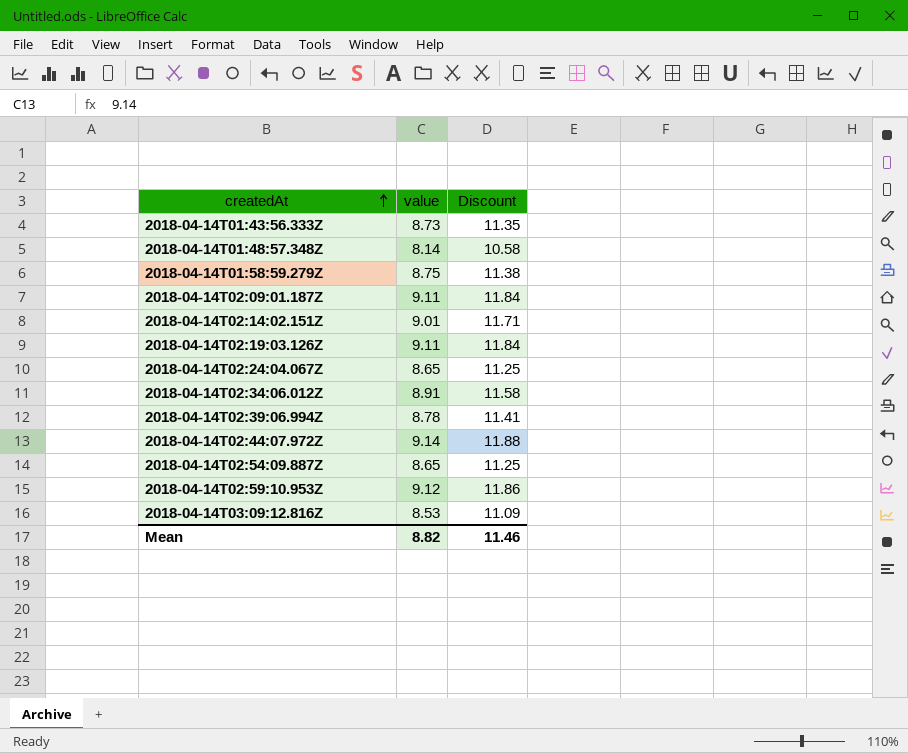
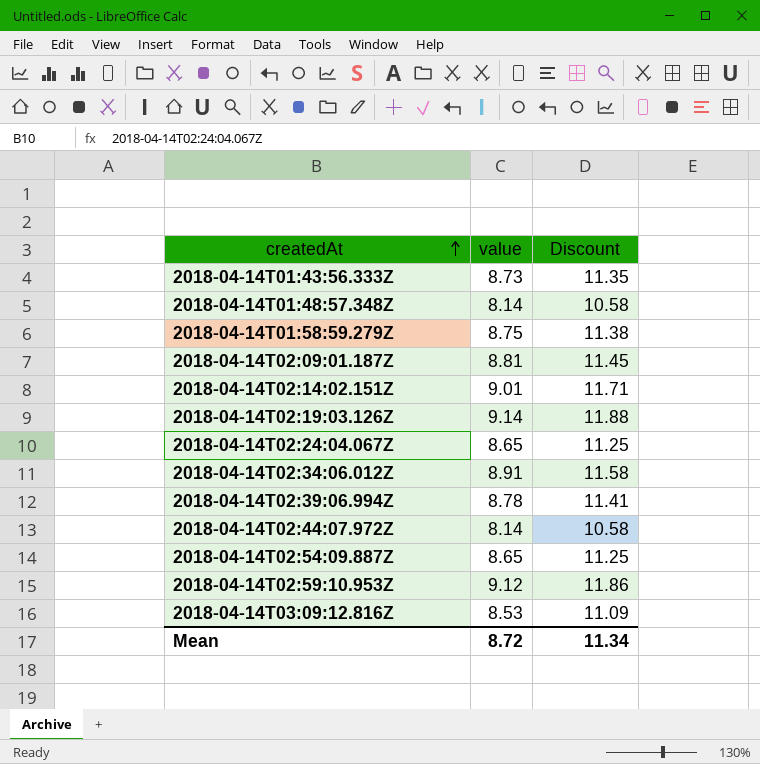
2018-04-14T02:09:01.187Z | value: 9.11 -> 8.81
2018-04-14T02:09:01.187Z | Discount: 11.84 -> 11.45
2018-04-14T02:19:03.126Z | value: 9.11 -> 9.14
2018-04-14T02:19:03.126Z | Discount: 11.84 -> 11.88
2018-04-14T02:44:07.972Z | value: 9.14 -> 8.14
2018-04-14T02:44:07.972Z | Discount: 11.88 -> 10.58
Mean | value: 8.82 -> 8.72
Mean | Discount: 11.46 -> 11.34

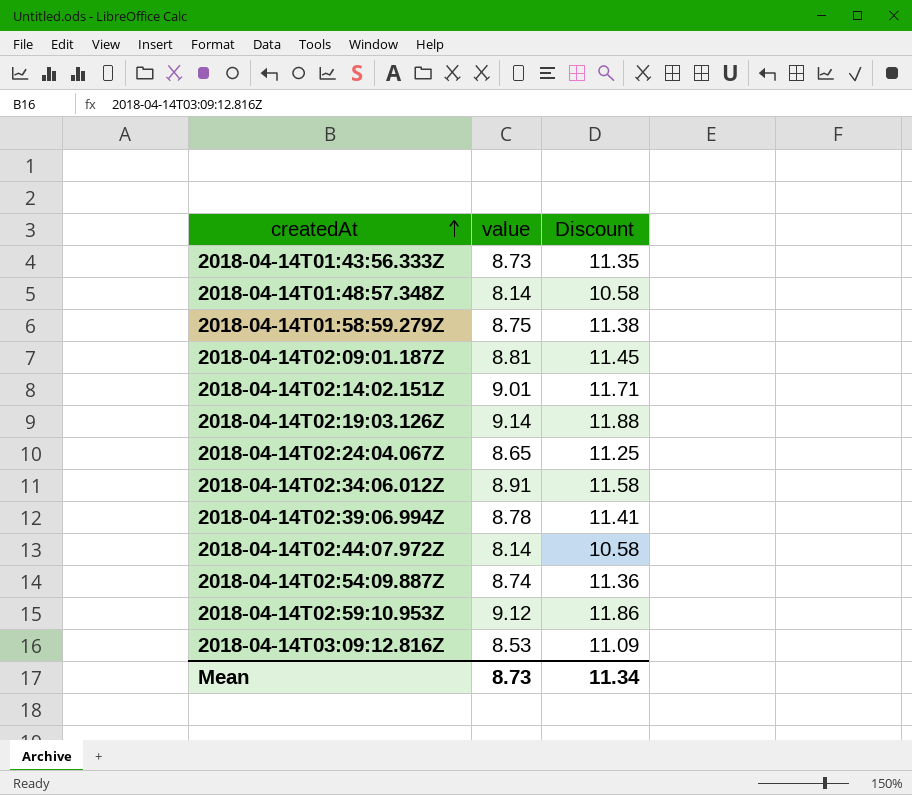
2018-04-14T02:54:09.887Z | value: 8.65 -> 8.74
2018-04-14T02:54:09.887Z | Discount: 11.25 -> 11.36
Mean | value: 8.72 -> 8.73

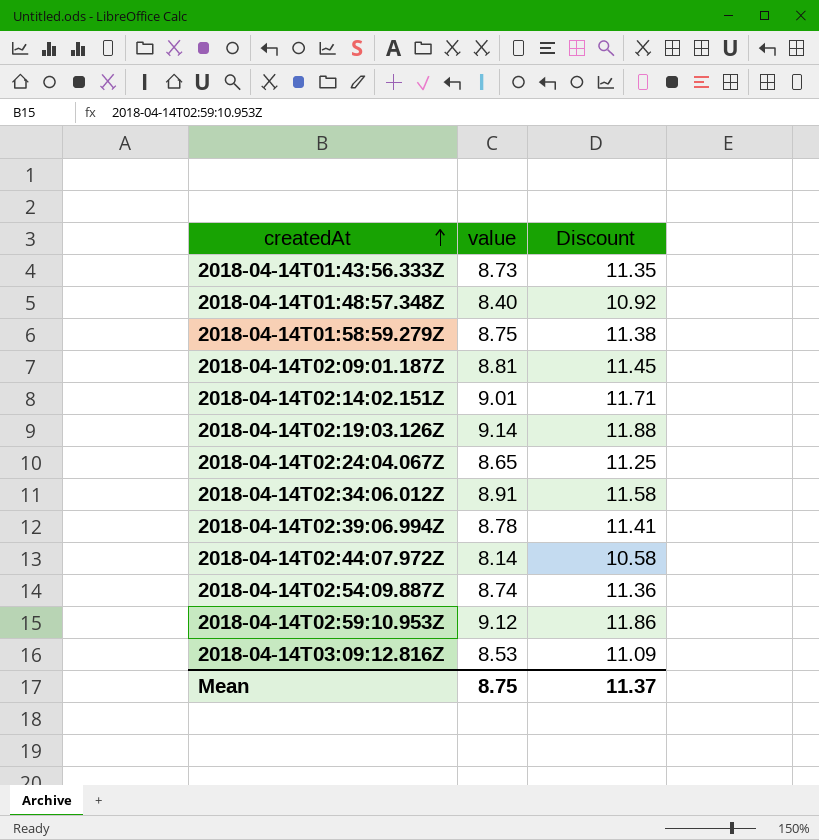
2018-04-14T01:48:57.348Z | value: 8.14 -> 8.40
2018-04-14T01:48:57.348Z | Discount: 10.58 -> 10.92
Mean | value: 8.73 -> 8.75
Mean | Discount: 11.34 -> 11.37

